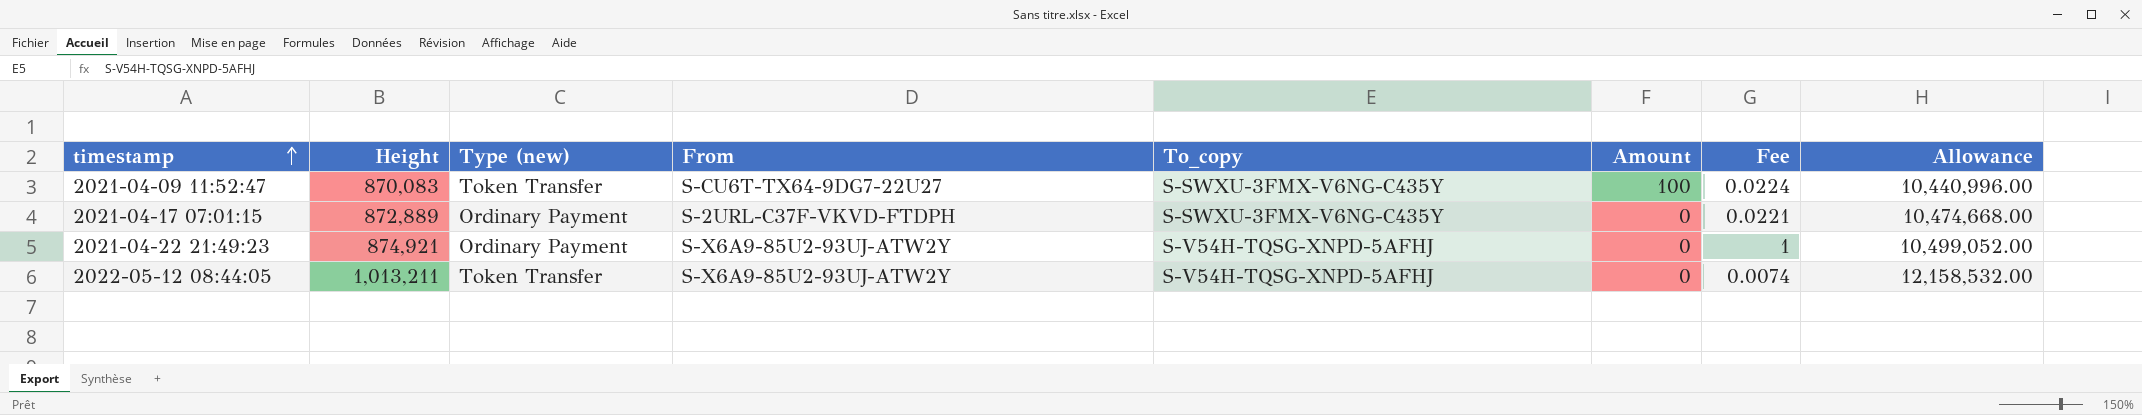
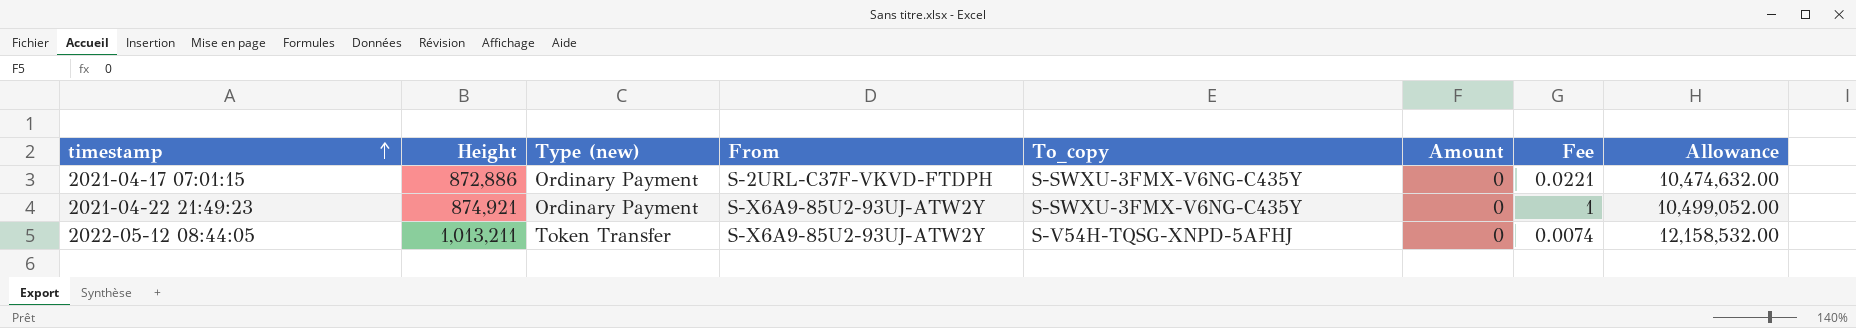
row 2021-04-09 11:52:47: 870,083 | Token Transfer | S-CU6T-TX64-9DG7-22U27 | S-SWXU-3FMX-V6NG-C435Y | 100 | 0.0224 | 10,440,996.00 -> none
2021-04-17 07:01:15 | Height: 872,889 -> 872,886
2021-04-17 07:01:15 | Allowance: 10,474,668.00 -> 10,474,632.00
2021-04-22 21:49:23 | To_copy: S-V54H-TQSG-XNPD-5AFHJ -> S-SWXU-3FMX-V6NG-C435Y

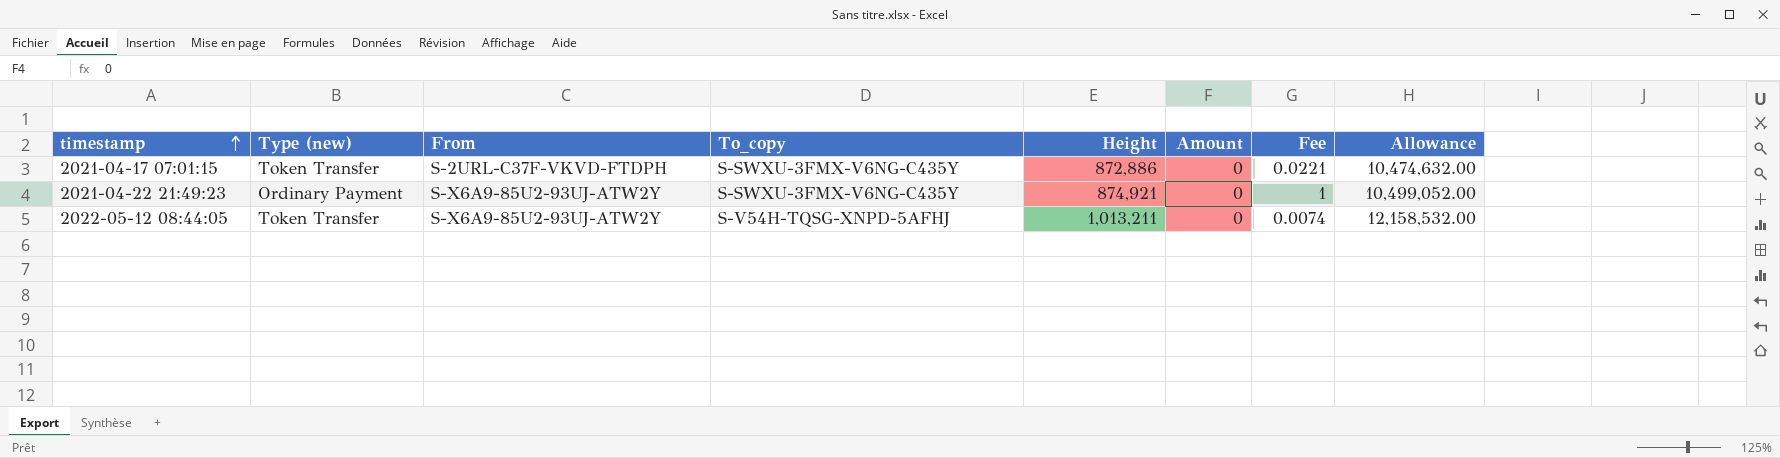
column Height | position: 2 -> 5
2021-04-17 07:01:15 | Type (new): Ordinary Payment -> Token Transfer

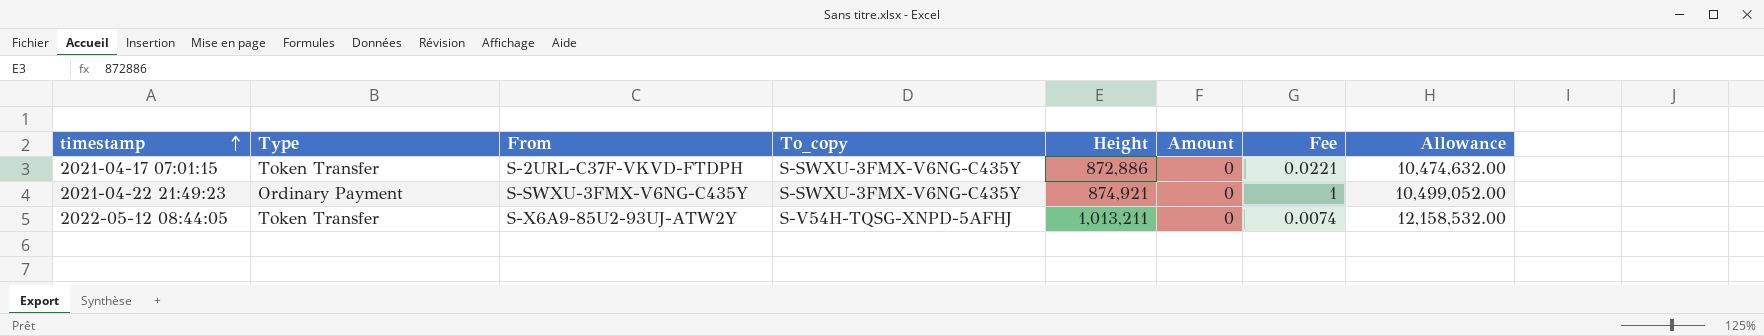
column name: Type (new) -> Type
2021-04-22 21:49:23 | From: S-X6A9-85U2-93UJ-ATW2Y -> S-SWXU-3FMX-V6NG-C435Y

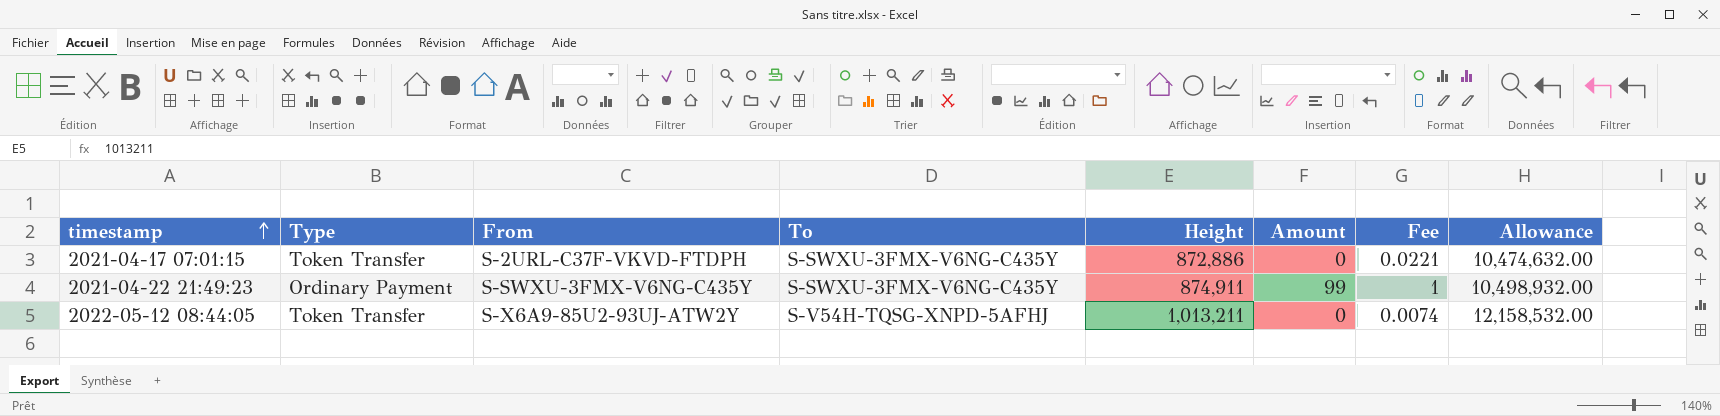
column name: To_copy -> To
2021-04-22 21:49:23 | Height: 874,921 -> 874,911
2021-04-22 21:49:23 | Amount: 0 -> 99
2021-04-22 21:49:23 | Allowance: 10,499,052.00 -> 10,498,932.00

